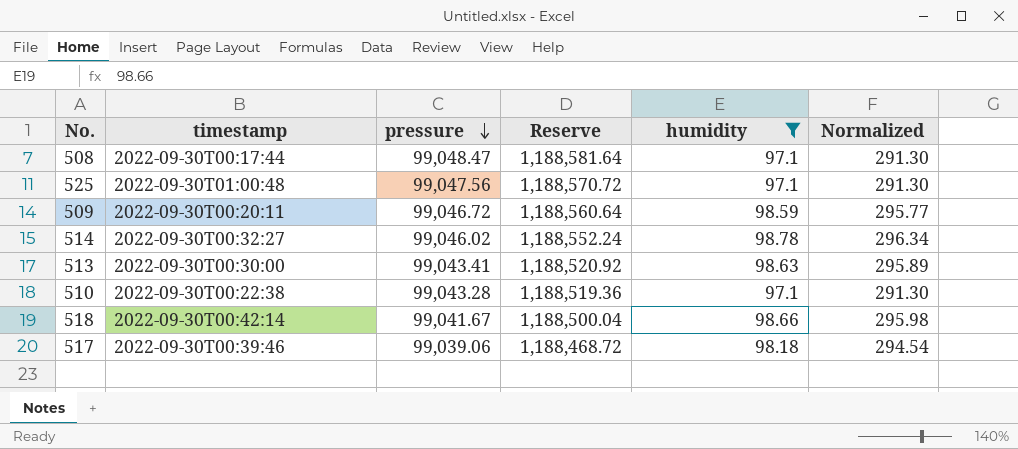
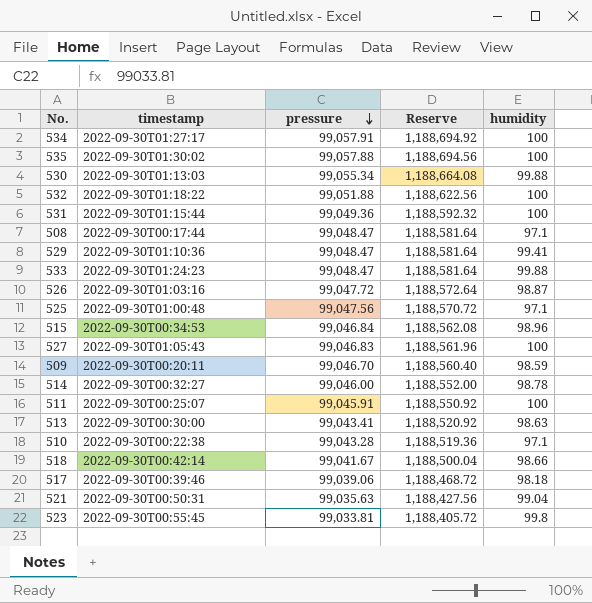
filter: humidity <= 98.78 -> none
column Normalized | formula: [humidity] * 3 -> none
509 | pressure: 99,046.72 -> 99,046.70
509 | Reserve: 1,188,560.64 -> 1,188,560.40
514 | pressure: 99,046.02 -> 99,046.00
514 | Reserve: 1,188,552.24 -> 1,188,552.00

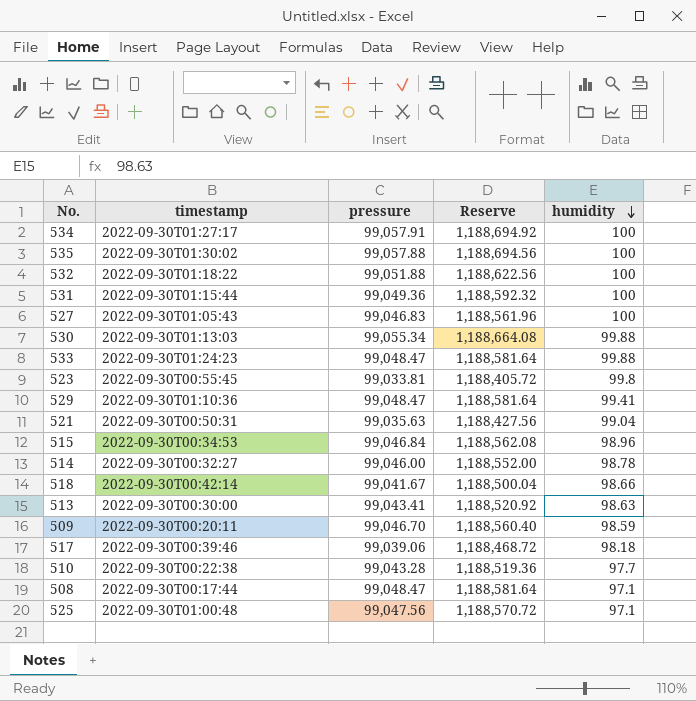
row order: pressure descending -> humidity descending
row 526: 2022-09-30T01:03:16 | 99,047.72 | 1,188,572.64 | 98.87 -> none
row 511: 2022-09-30T00:25:07 | 99,045.91 | 1,188,550.92 | 100 -> none
510 | humidity: 97.1 -> 97.7

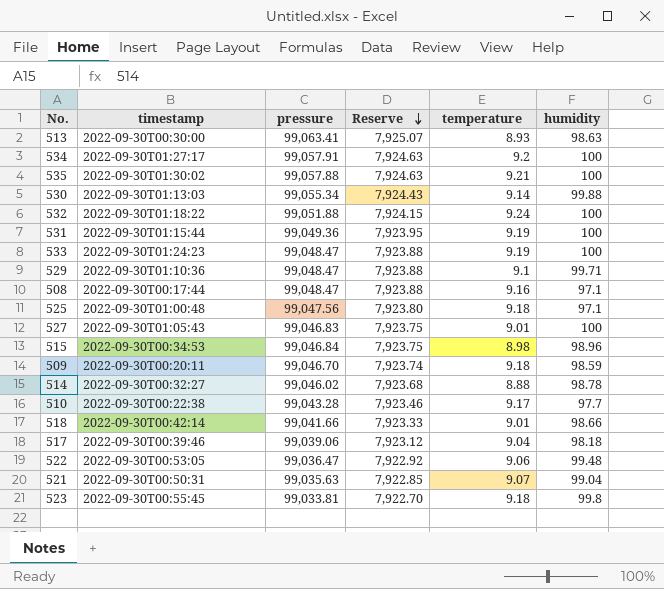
row order: humidity descending -> Reserve descending
column Reserve | formula: [pressure] * 12 -> [pressure] * 0.08
column temperature | position: none -> 5
513 | pressure: 99,043.41 -> 99,063.41
533 | humidity: 99.88 -> 100
529 | humidity: 99.41 -> 99.71
514 | pressure: 99,046.00 -> 99,046.02
518 | pressure: 99,041.67 -> 99,041.66
row 522: none -> 2022-09-30T00:53:05 | 99,036.47 | 7,922.92 | 9.06 | 99.48

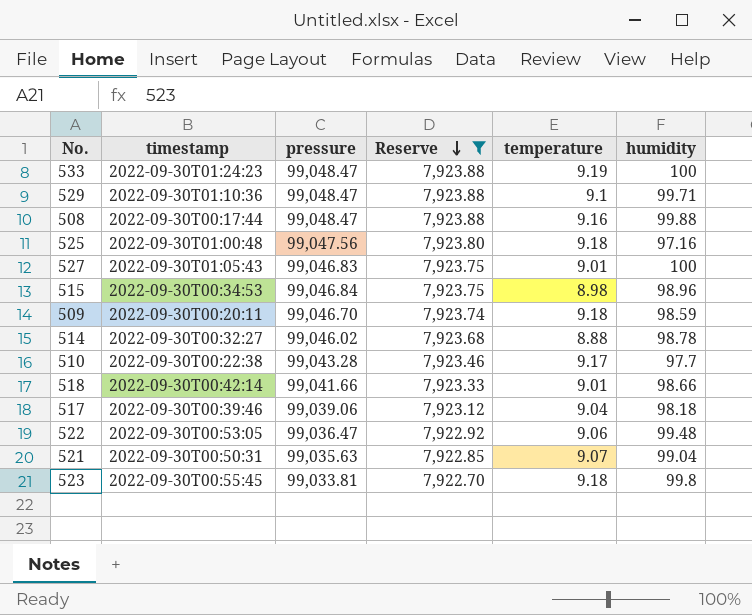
filter: none -> Reserve <= 7,923.88
508 | humidity: 97.1 -> 99.88
525 | humidity: 97.1 -> 97.16

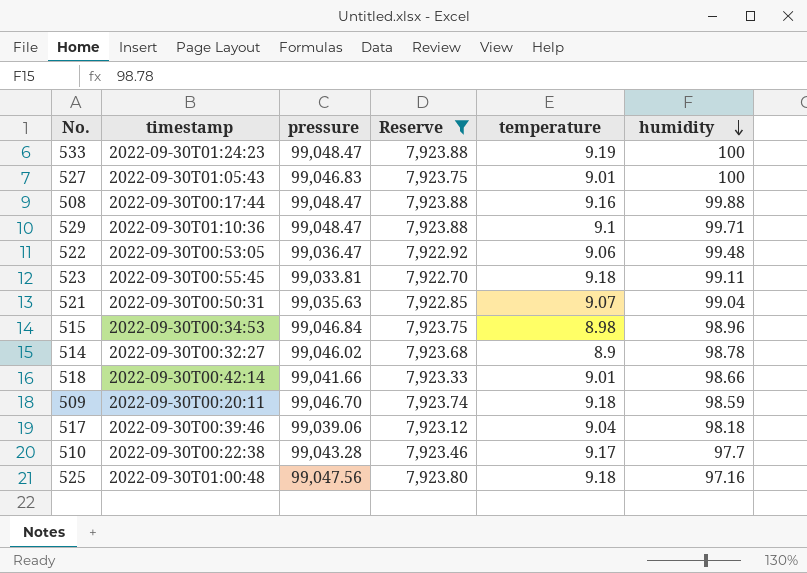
row order: Reserve descending -> humidity descending
523 | humidity: 99.8 -> 99.11
514 | temperature: 8.88 -> 8.9

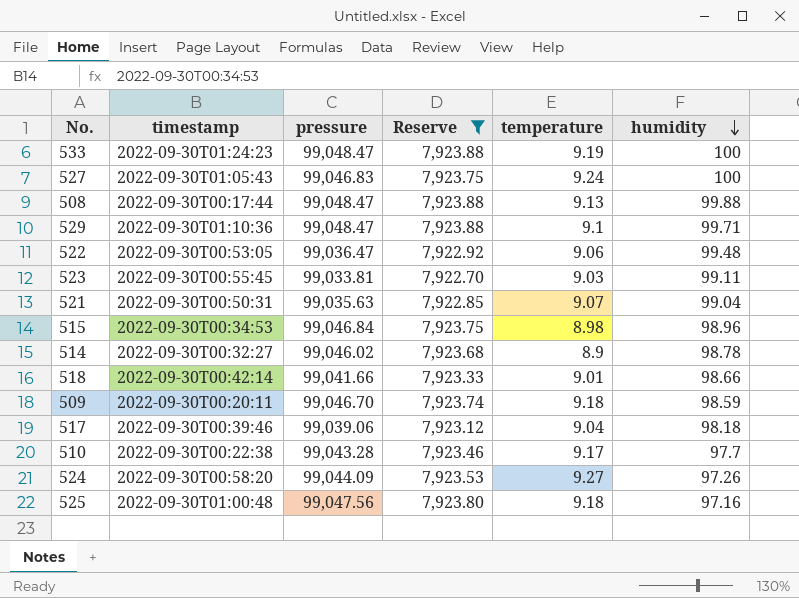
527 | temperature: 9.01 -> 9.24
508 | temperature: 9.16 -> 9.13
523 | temperature: 9.18 -> 9.03
row 524: none -> 2022-09-30T00:58:20 | 99,044.09 | 7,923.53 | 9.27 | 97.26

